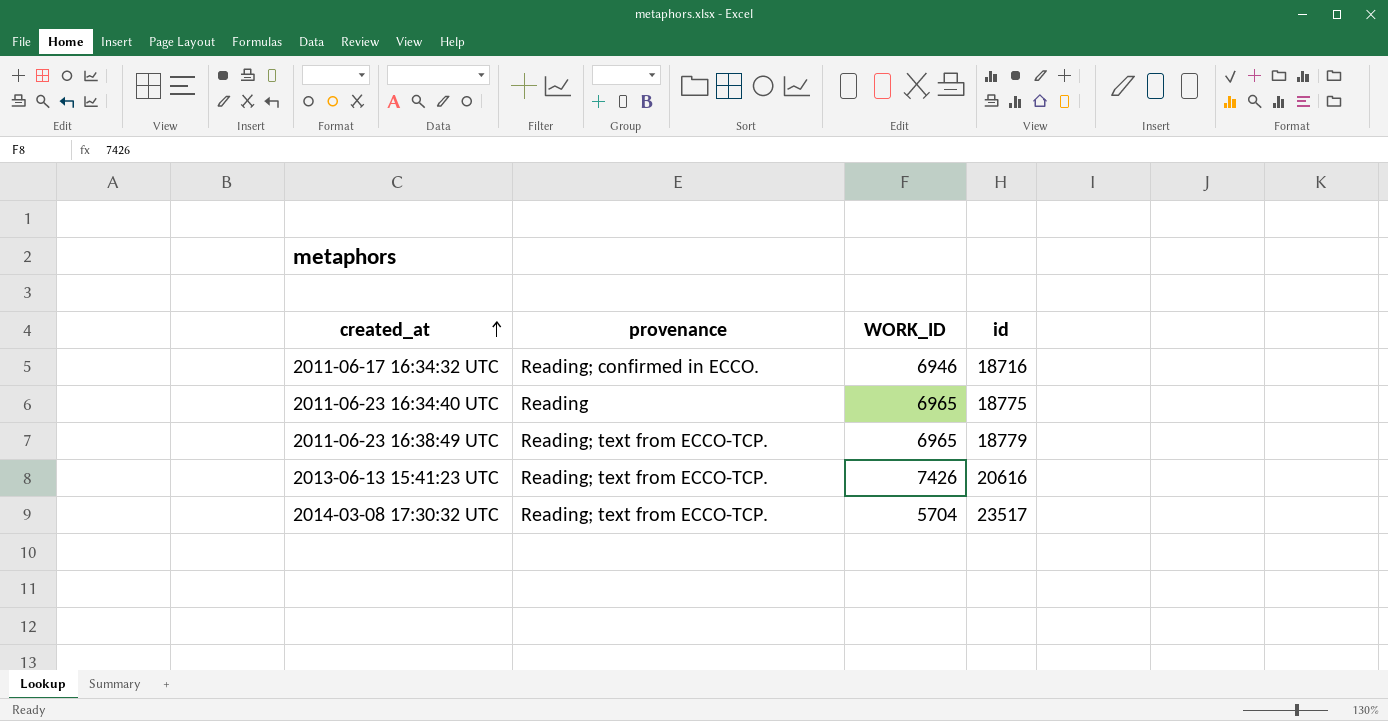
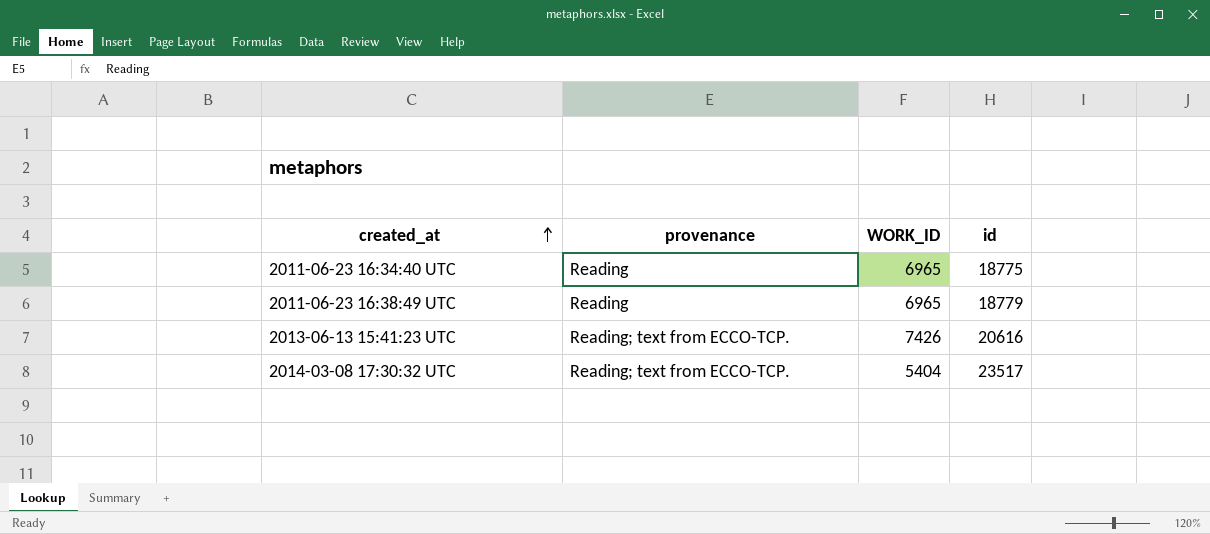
row 2011-06-17 16:34:32 UTC: Reading; confirmed in ECCO. | 6946 | 18716 -> none
2011-06-23 16:38:49 UTC | provenance: Reading; text from ECCO-TCP. -> Reading
2014-03-08 17:30:32 UTC | WORK_ID: 5704 -> 5404

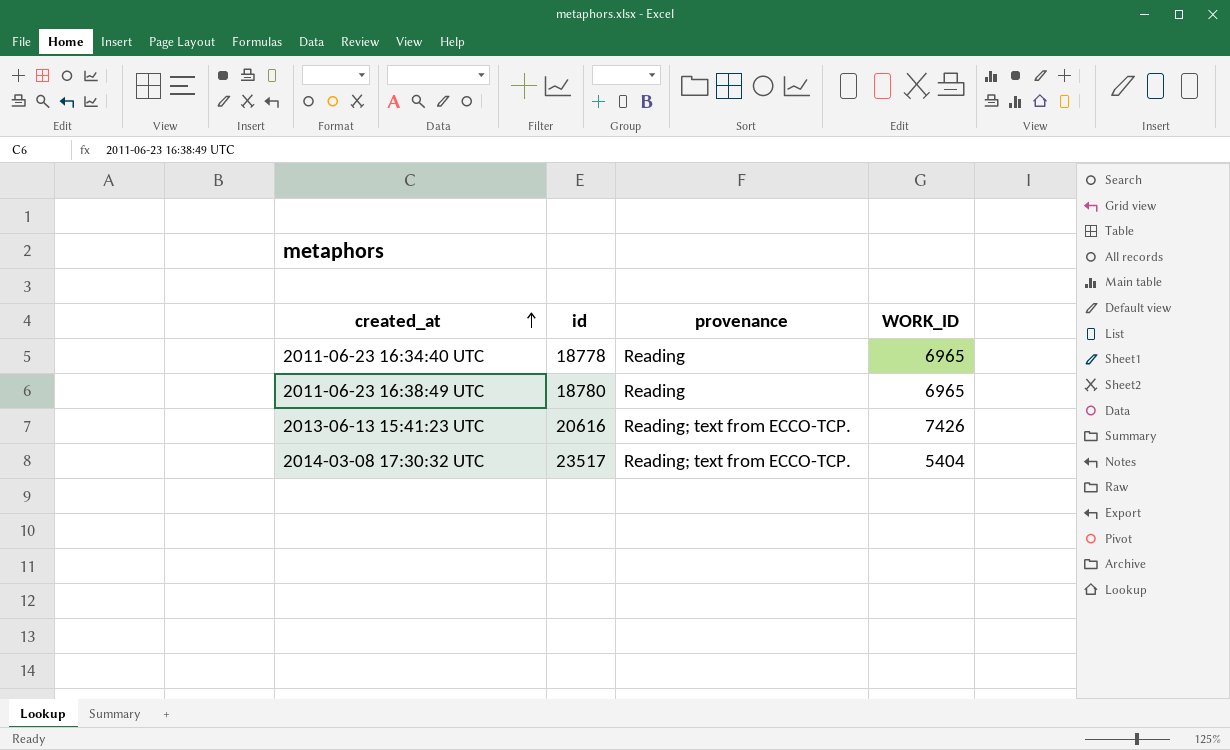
column id | position: 4 -> 2
2011-06-23 16:34:40 UTC | id: 18775 -> 18778
2011-06-23 16:38:49 UTC | id: 18779 -> 18780

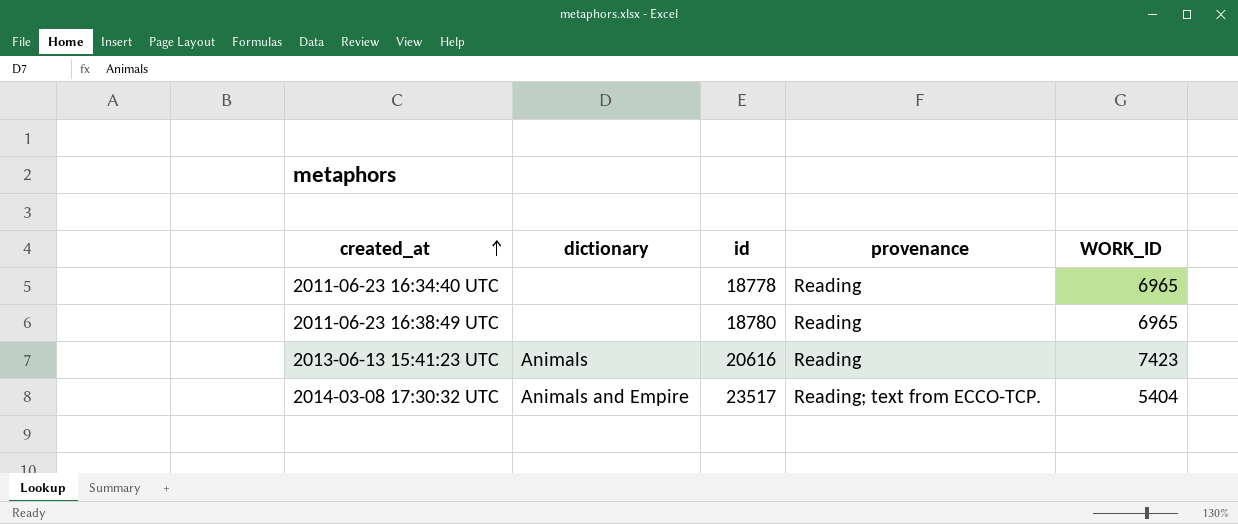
column dictionary | position: none -> 2
2013-06-13 15:41:23 UTC | provenance: Reading; text from ECCO-TCP. -> Reading
2013-06-13 15:41:23 UTC | WORK_ID: 7426 -> 7423

